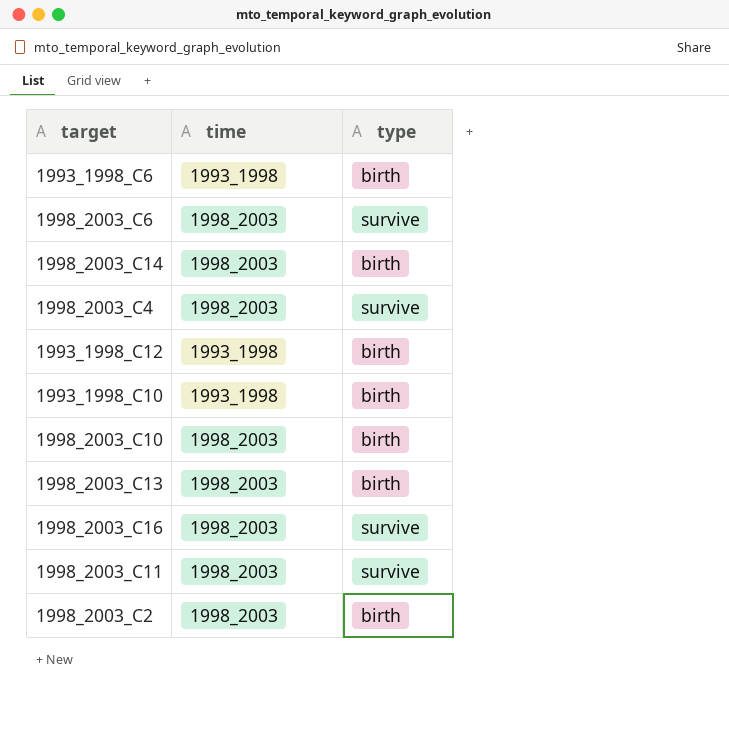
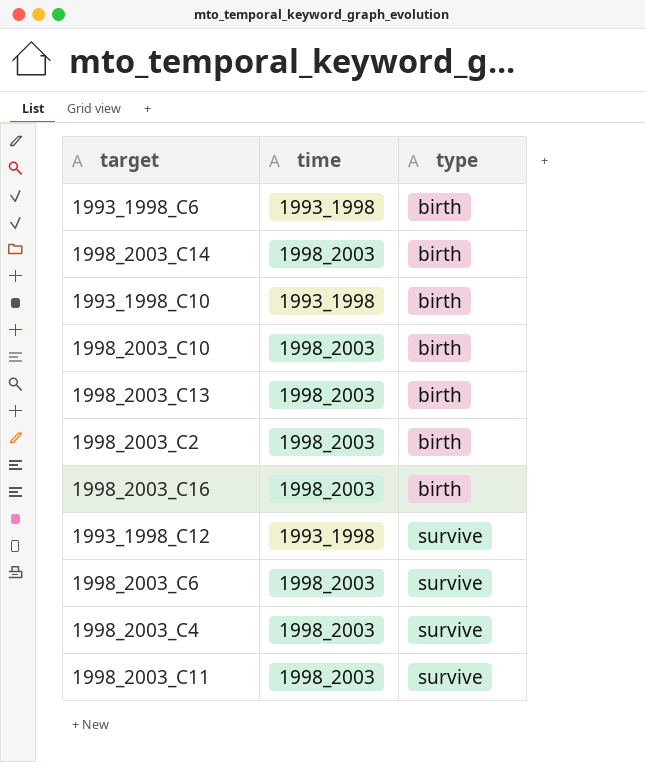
row order: none -> type ascending
1998_2003_C16 | type: survive -> birth
1993_1998_C12 | type: birth -> survive

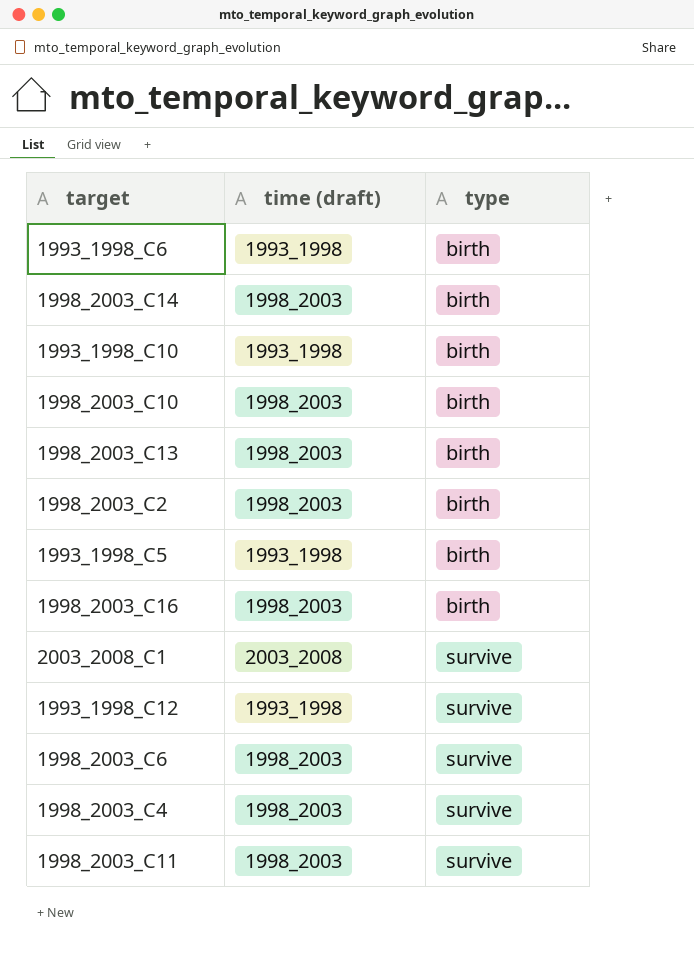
column name: time -> time (draft)
row 1993_1998_C5: none -> 1993_1998 | birth
row 2003_2008_C1: none -> 2003_2008 | survive

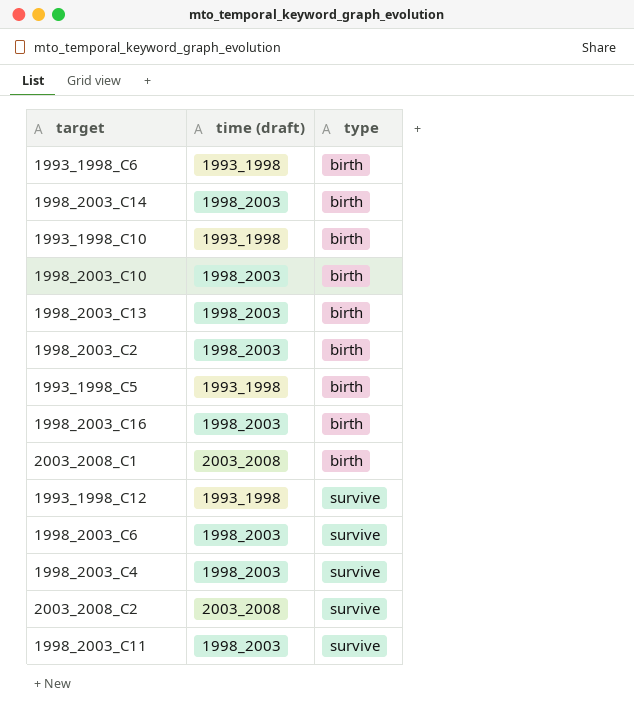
2003_2008_C1 | type: survive -> birth
row 2003_2008_C2: none -> 2003_2008 | survive

